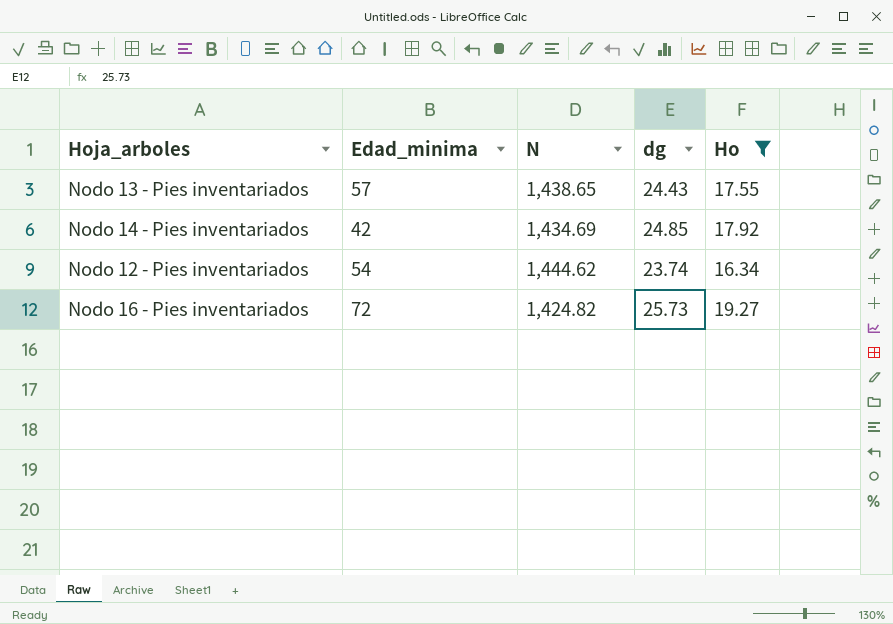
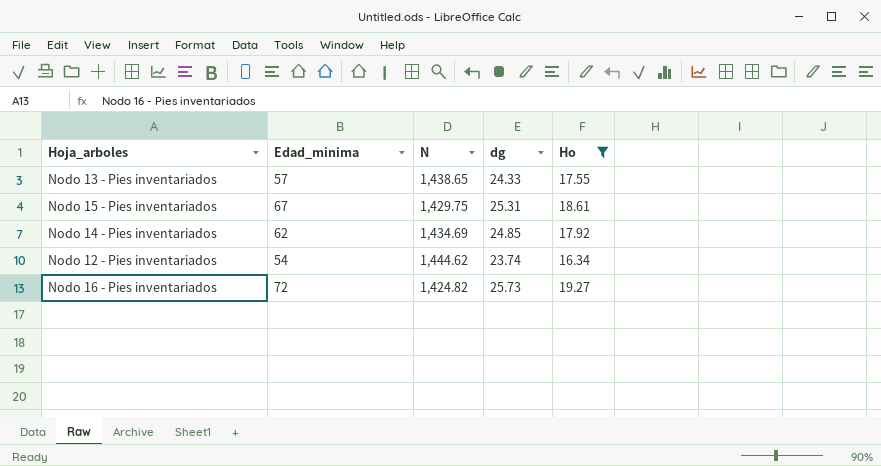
Nodo 13 - Pies inventariados | dg: 24.43 -> 24.33
row Nodo 15 - Pies inventariados: none -> 67 | 1,429.75 | 25.31 | 18.61
Nodo 14 - Pies inventariados | Edad_minima: 42 -> 62

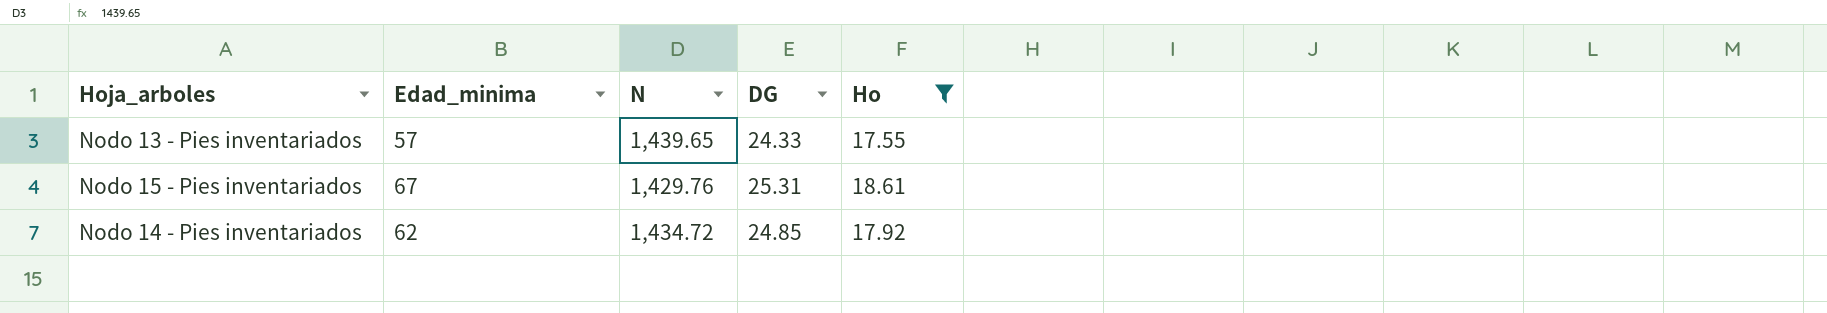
column name: dg -> DG
row Nodo 12 - Pies inventariados: 54 | 1,444.62 | 23.74 | 16.34 -> none
row Nodo 16 - Pies inventariados: 72 | 1,424.82 | 25.73 | 19.27 -> none
Nodo 13 - Pies inventariados | N: 1,438.65 -> 1,439.65
Nodo 15 - Pies inventariados | N: 1,429.75 -> 1,429.76
Nodo 14 - Pies inventariados | N: 1,434.69 -> 1,434.72

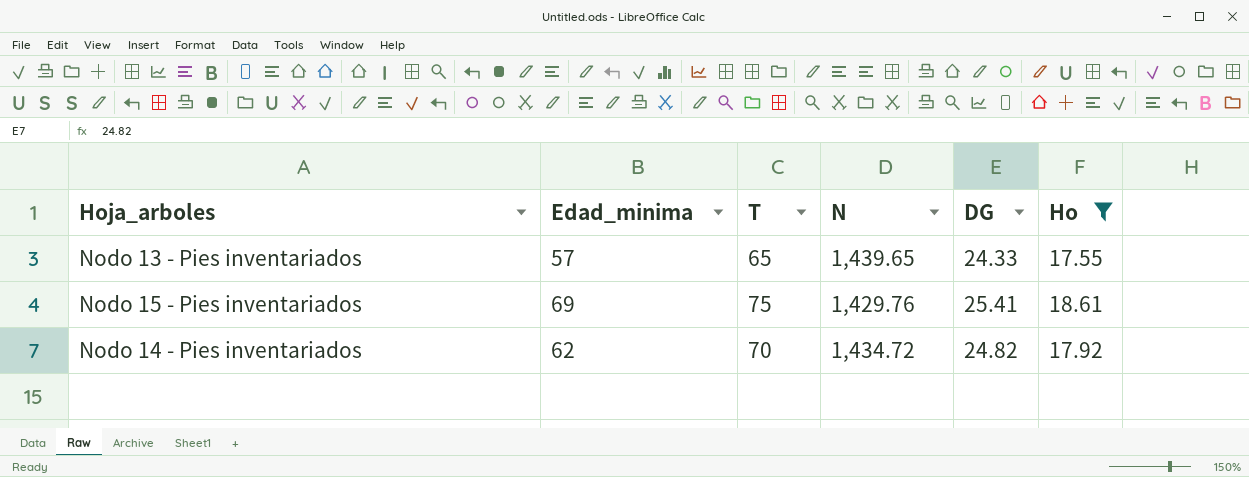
column T | position: none -> 3
Nodo 15 - Pies inventariados | Edad_minima: 67 -> 69
Nodo 15 - Pies inventariados | DG: 25.31 -> 25.41
Nodo 14 - Pies inventariados | DG: 24.85 -> 24.82

